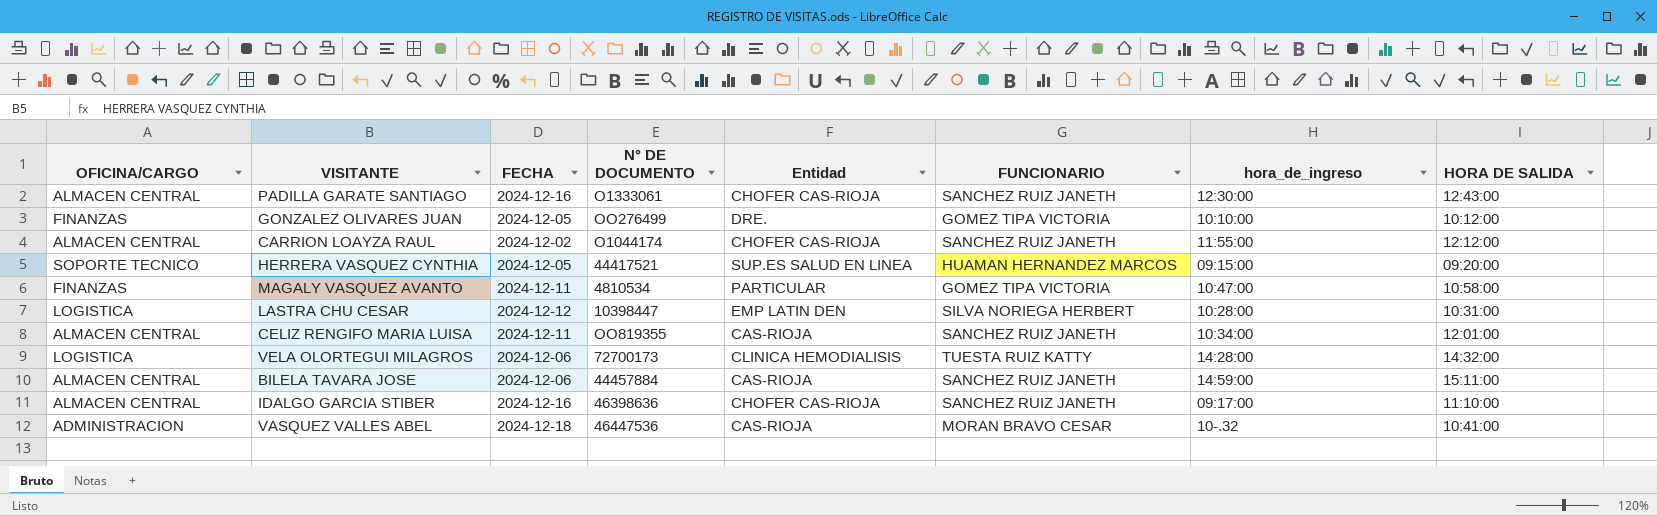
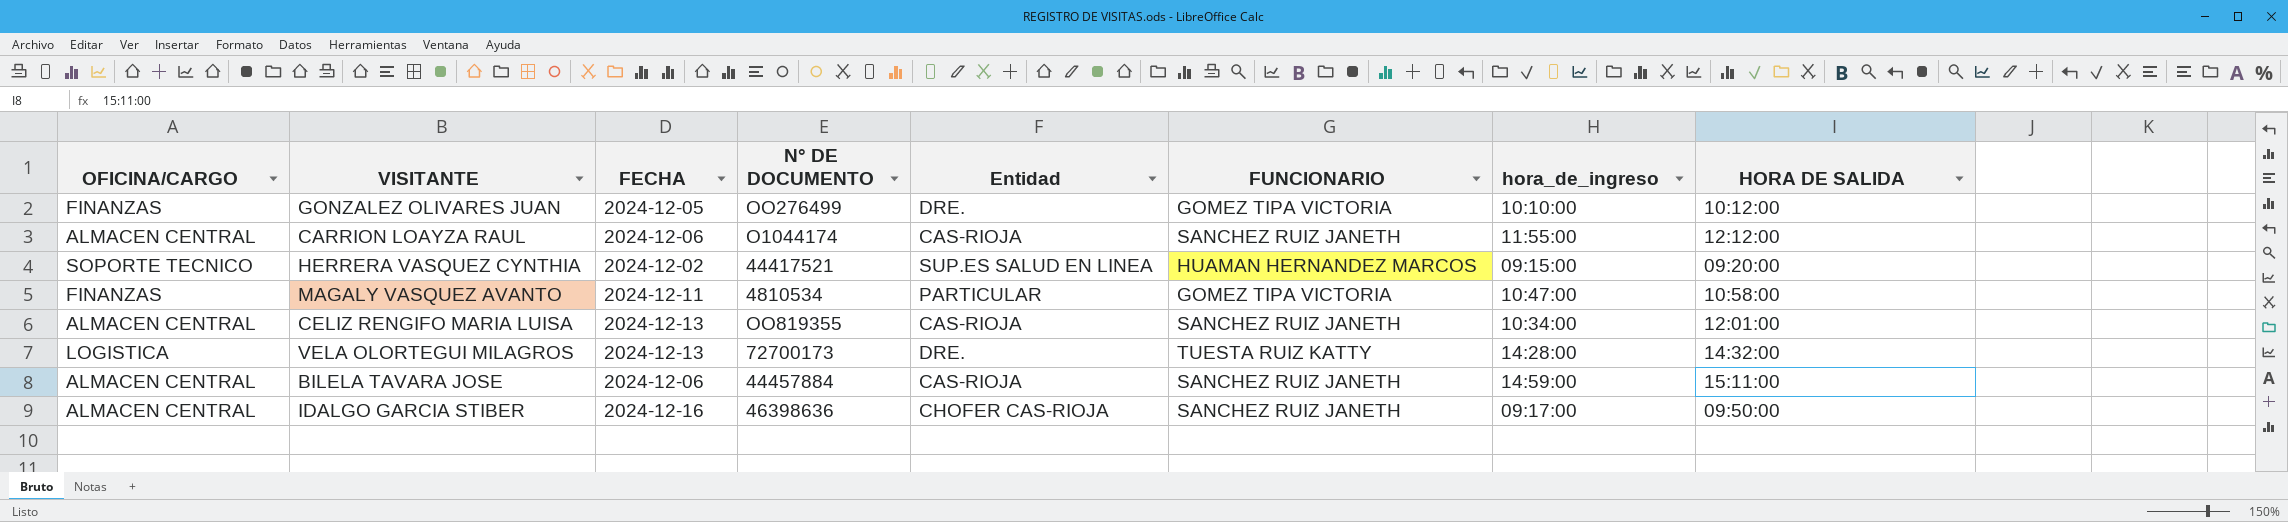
row PADILLA GARATE SANTIAGO: ALMACEN CENTRAL | 2024-12-16 | O1333061 | CHOFER CAS-RIOJA | SANCHEZ RUIZ JANETH | 12:30:00 | 12:43:00 -> none
row LASTRA CHU CESAR: LOGISTICA | 2024-12-12 | 10398447 | EMP LATIN DEN | SILVA NORIEGA HERBERT | 10:28:00 | 10:31:00 -> none
row VASQUEZ VALLES ABEL: ADMINISTRACION | 2024-12-18 | 46447536 | CAS-RIOJA | MORAN BRAVO CESAR | 10-.32 | 10:41:00 -> none
CARRION LOAYZA RAUL | FECHA: 2024-12-02 -> 2024-12-06
CARRION LOAYZA RAUL | Entidad: CHOFER CAS-RIOJA -> CAS-RIOJA
HERRERA VASQUEZ CYNTHIA | FECHA: 2024-12-05 -> 2024-12-02
CELIZ RENGIFO MARIA LUISA | FECHA: 2024-12-11 -> 2024-12-13
VELA OLORTEGUI MILAGROS | FECHA: 2024-12-06 -> 2024-12-13
VELA OLORTEGUI MILAGROS | Entidad: CLINICA HEMODIALISIS -> DRE.
IDALGO GARCIA STIBER | HORA DE SALIDA: 11:10:00 -> 09:50:00

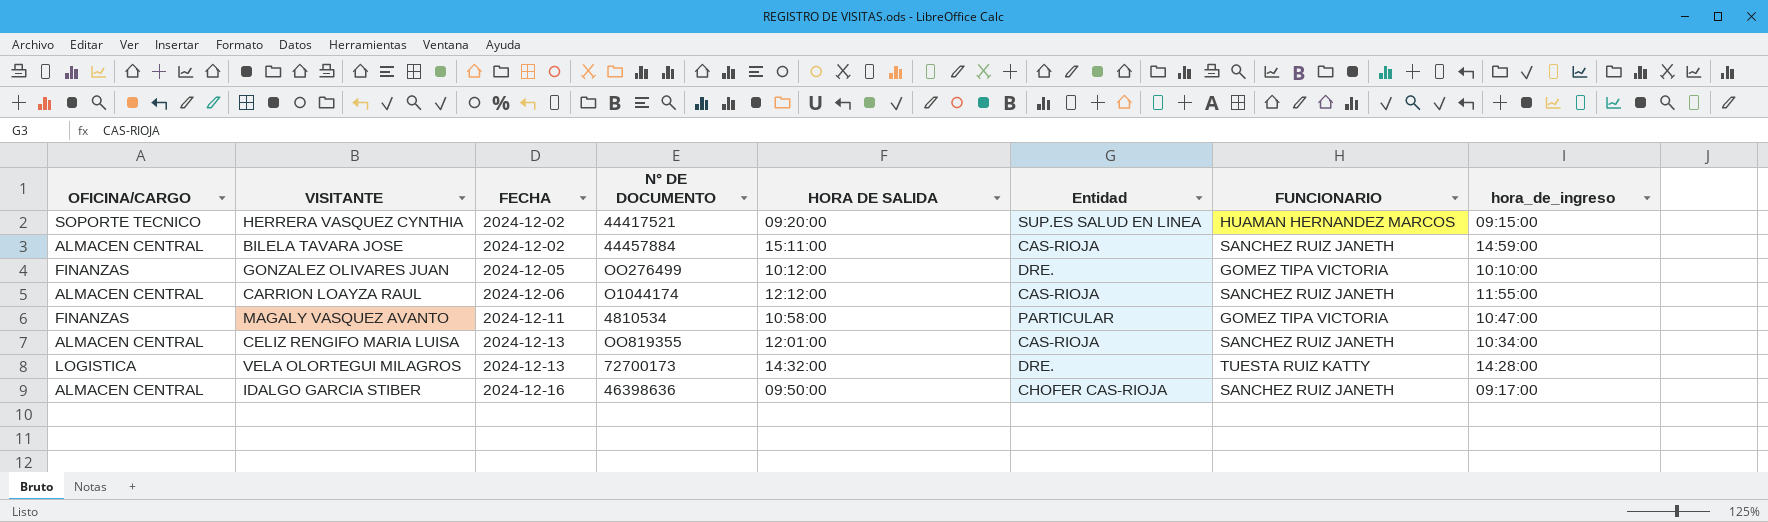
row order: none -> FECHA ascending
column HORA DE SALIDA | position: 8 -> 5
BILELA TAVARA JOSE | FECHA: 2024-12-06 -> 2024-12-02

